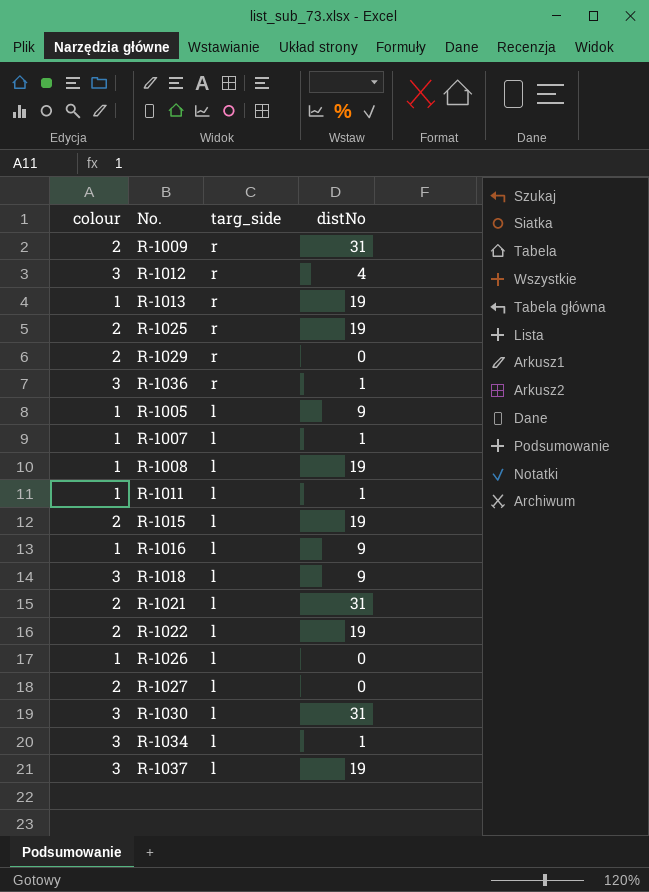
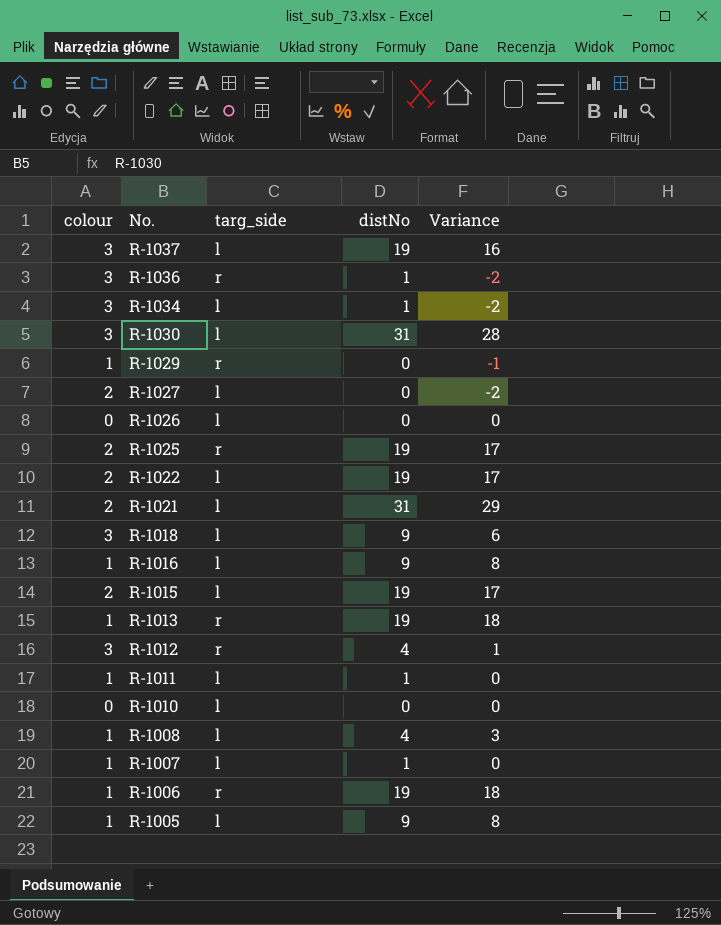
row order: targ_side descending -> No. descending
column Variance | formula: none -> [distNo] - [colour]
row R-1009: 2 | r | 31 -> none
R-1029 | colour: 2 -> 1
R-1026 | colour: 1 -> 0
row R-1010: none -> 0 | l | 0 | 0
R-1008 | distNo: 19 -> 4
row R-1006: none -> 1 | r | 19 | 18

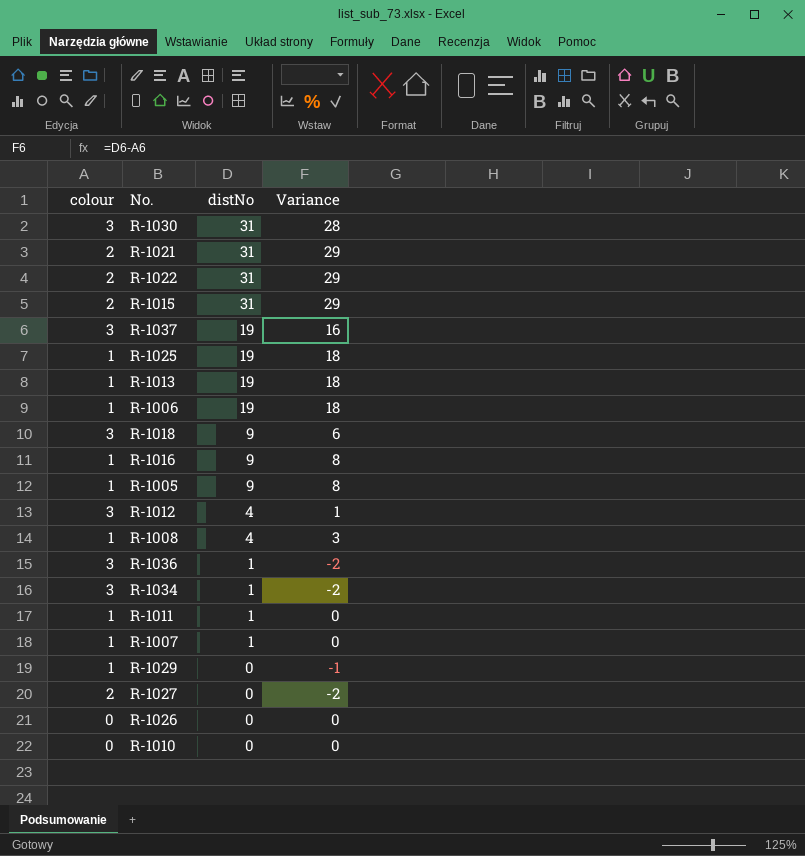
row order: No. descending -> distNo descending
column targ_side | position: 3 -> none
R-1022 | distNo: 19 -> 31
R-1022 | Variance: 17 -> 29
R-1015 | distNo: 19 -> 31
R-1015 | Variance: 17 -> 29
R-1025 | colour: 2 -> 1
R-1025 | Variance: 17 -> 18

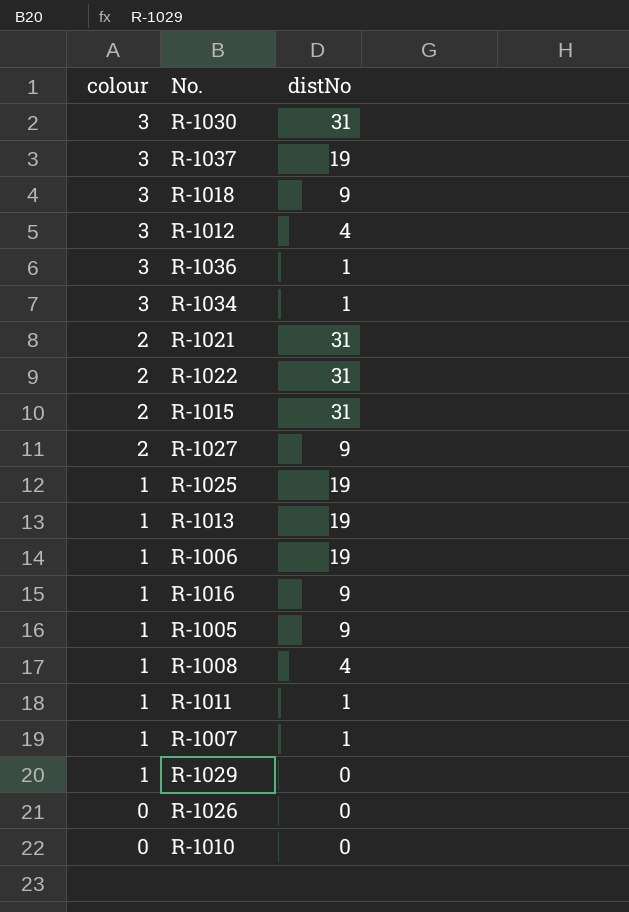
row order: distNo descending -> colour descending
column Variance | formula: [distNo] - [colour] -> none
R-1027 | distNo: 0 -> 9

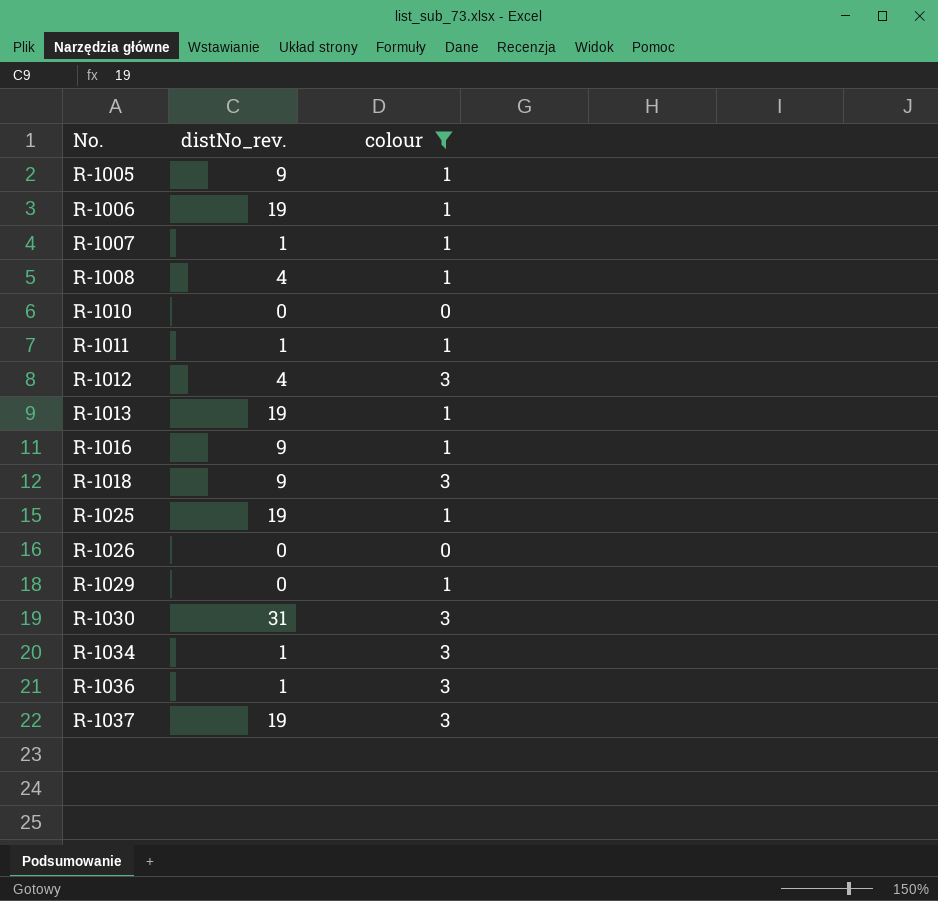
filter: none -> colour != 2
row order: colour descending -> No. ascending
column name: distNo -> distNo_rev.
column colour | position: 1 -> 3

